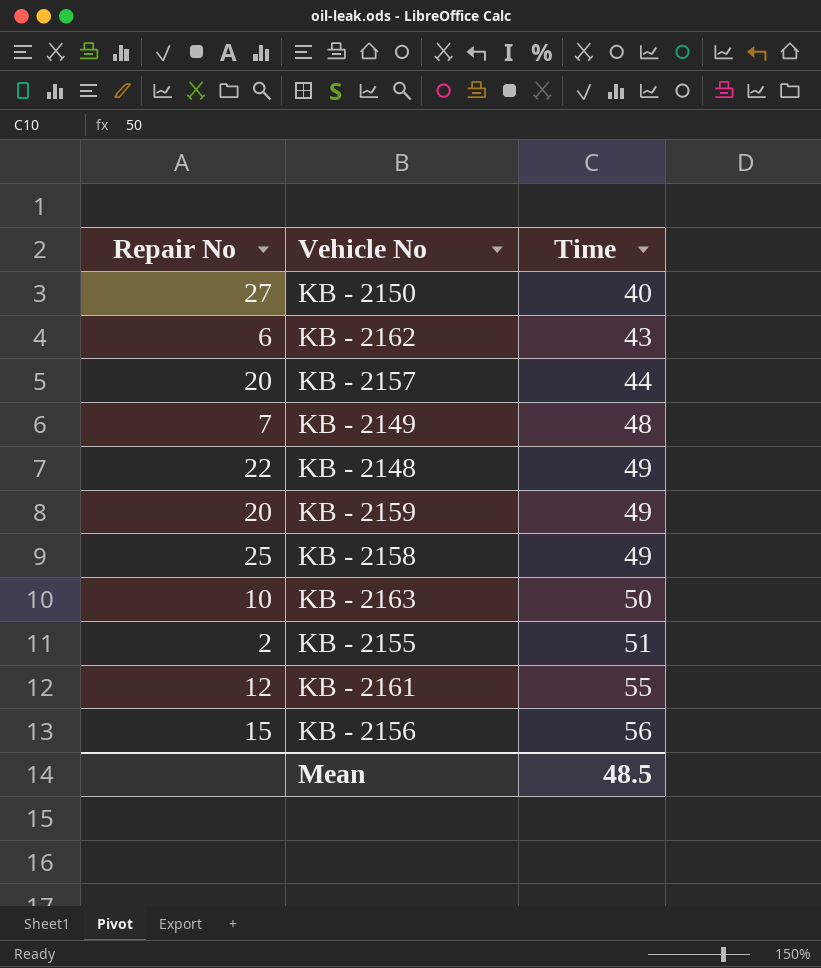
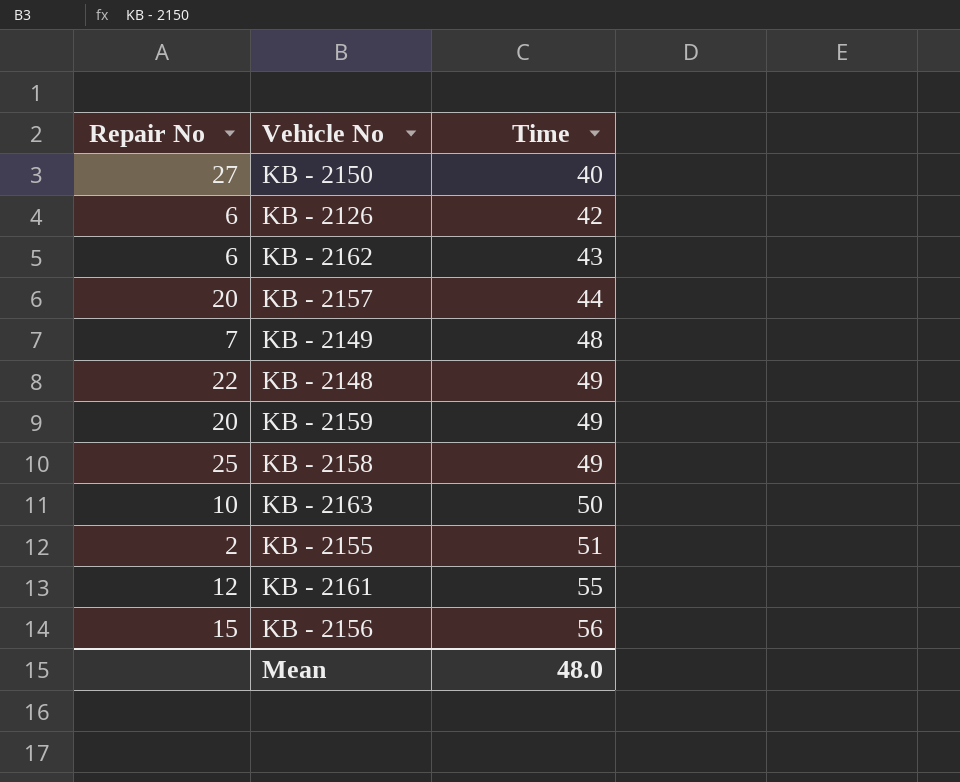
row KB - 2126: none -> 6 | 42
Mean | Time: 48.5 -> 48.0

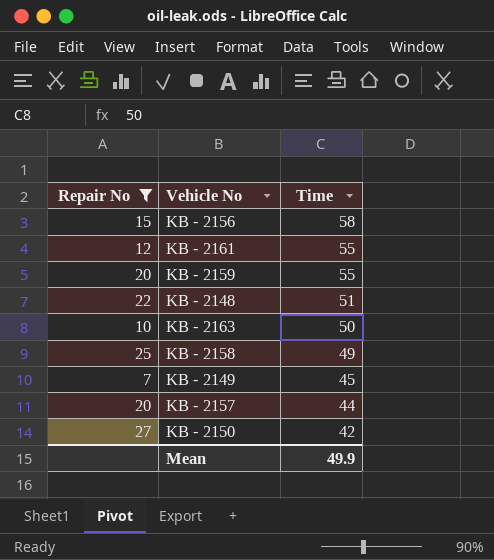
filter: none -> Repair No >= 7
row order: Time ascending -> Time descending
KB - 2156 | Time: 56 -> 58
KB - 2159 | Time: 49 -> 55
KB - 2148 | Time: 49 -> 51
KB - 2149 | Time: 48 -> 45
KB - 2150 | Time: 40 -> 42
Mean | Time: 48.0 -> 49.9

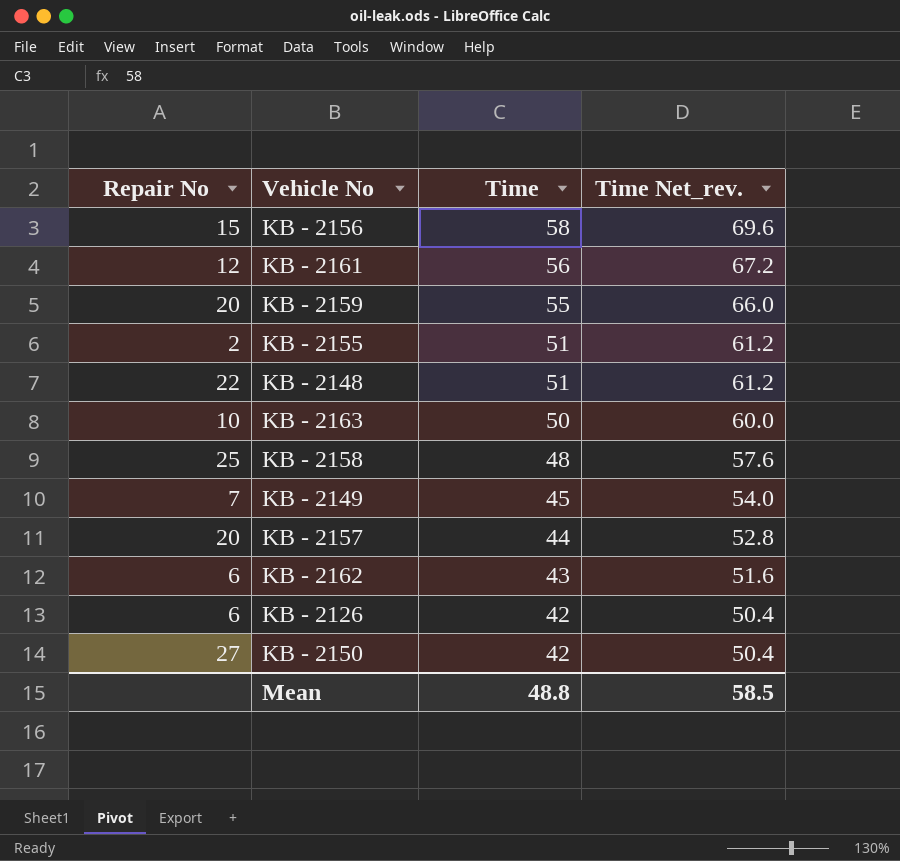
filter: Repair No >= 7 -> none
column Time Net_rev. | formula: none -> [Time] * 1.2
KB - 2161 | Time: 55 -> 56
KB - 2158 | Time: 49 -> 48
Mean | Time: 49.9 -> 48.8

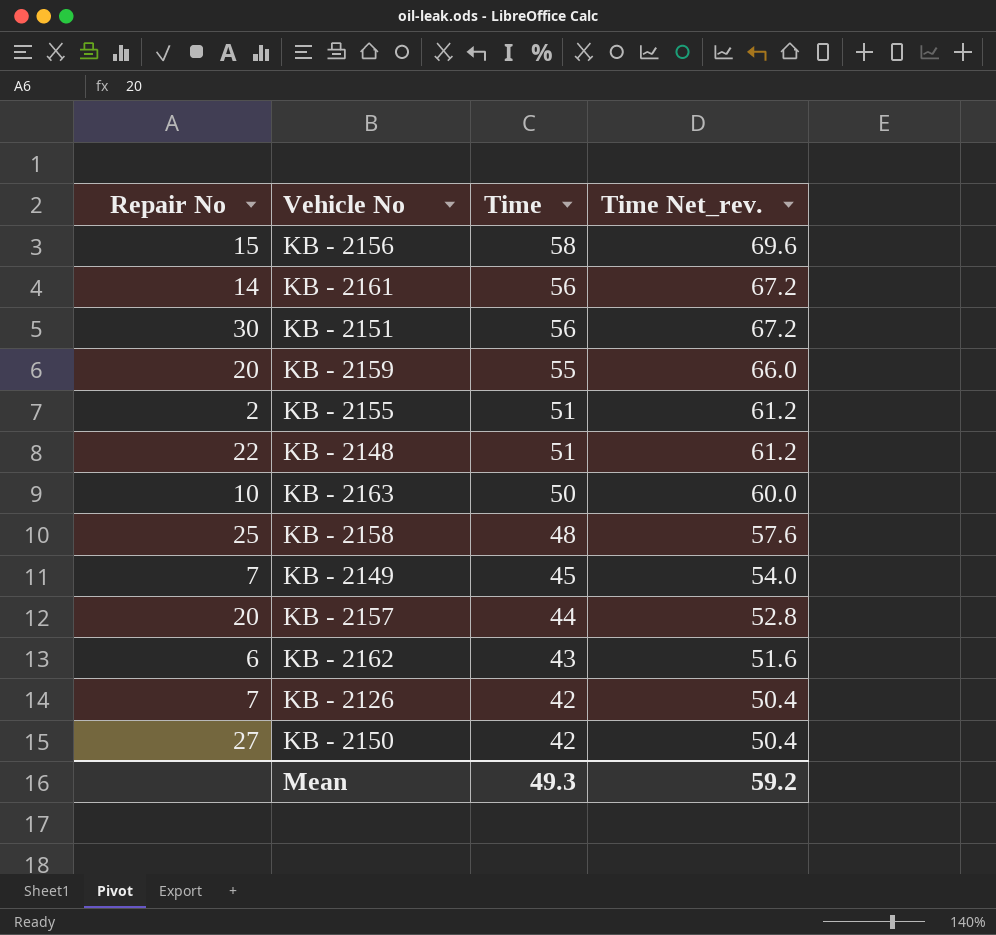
KB - 2161 | Repair No: 12 -> 14
row KB - 2151: none -> 30 | 56 | 67.2
KB - 2126 | Repair No: 6 -> 7
Mean | Time: 48.8 -> 49.3
Mean | Time Net_rev.: 58.5 -> 59.2

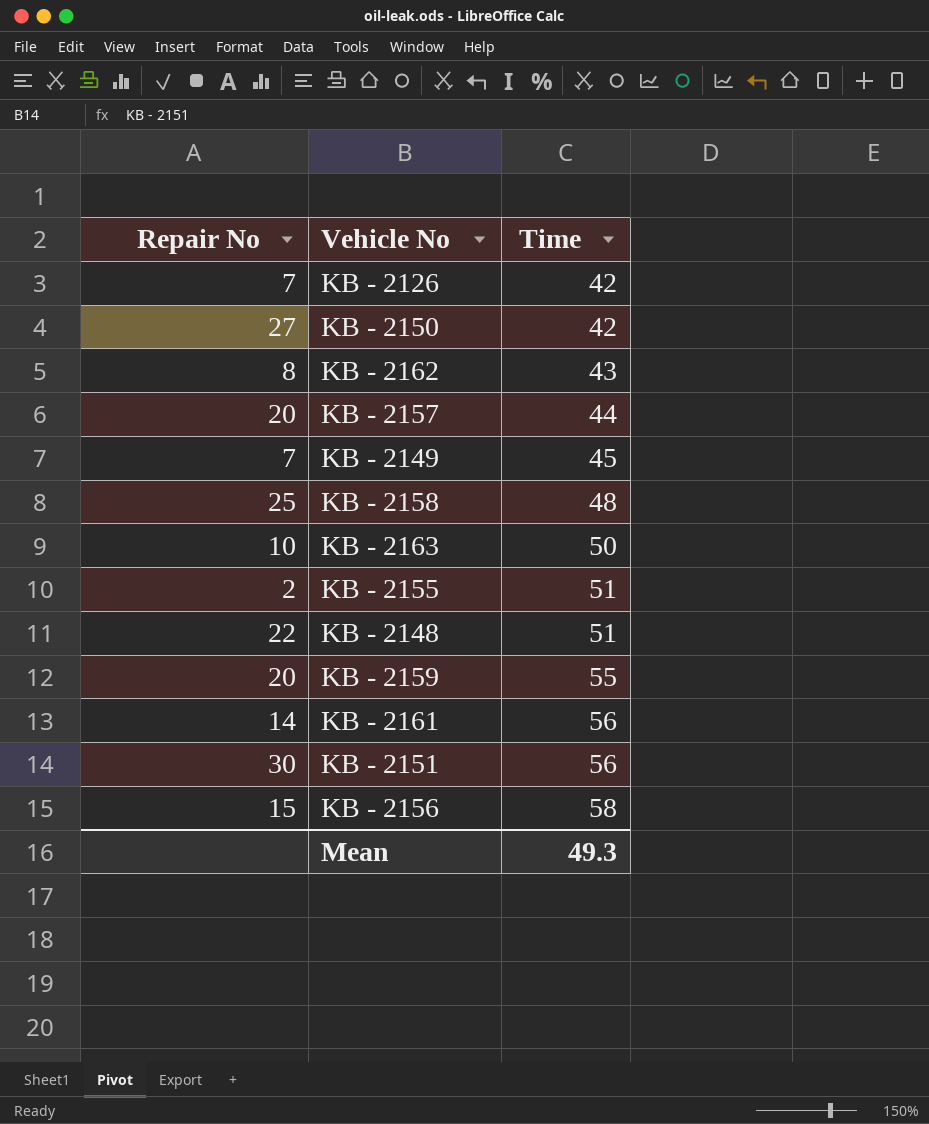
row order: Time descending -> Time ascending
column Time Net_rev. | formula: [Time] * 1.2 -> none
KB - 2162 | Repair No: 6 -> 8

